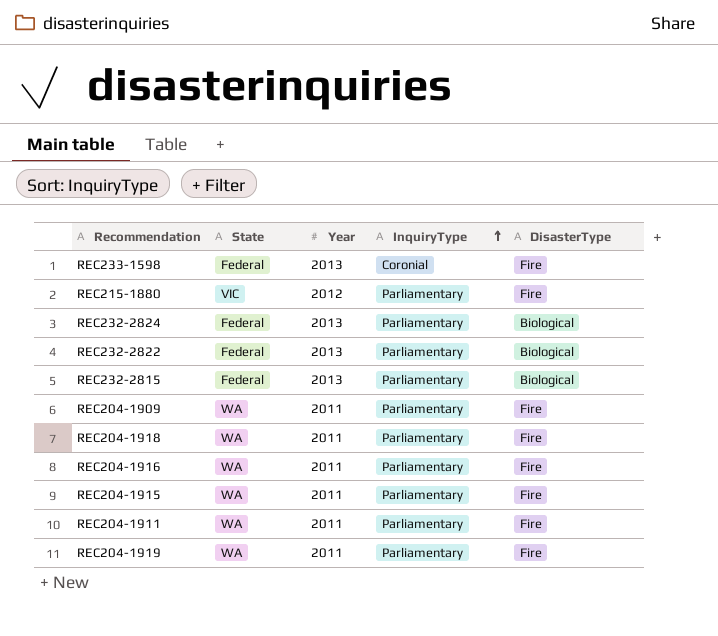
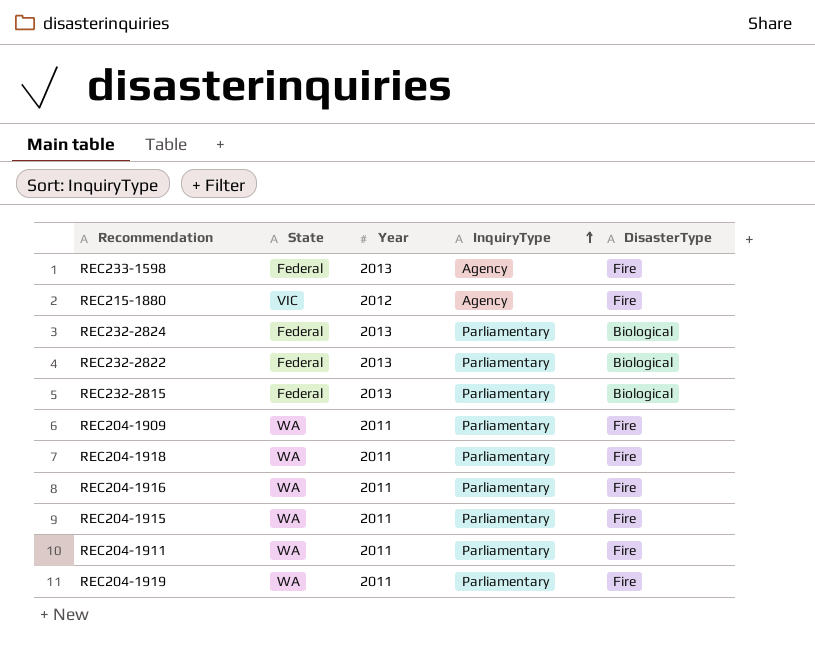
REC233-1598 | InquiryType: Coronial -> Agency
REC215-1880 | InquiryType: Parliamentary -> Agency

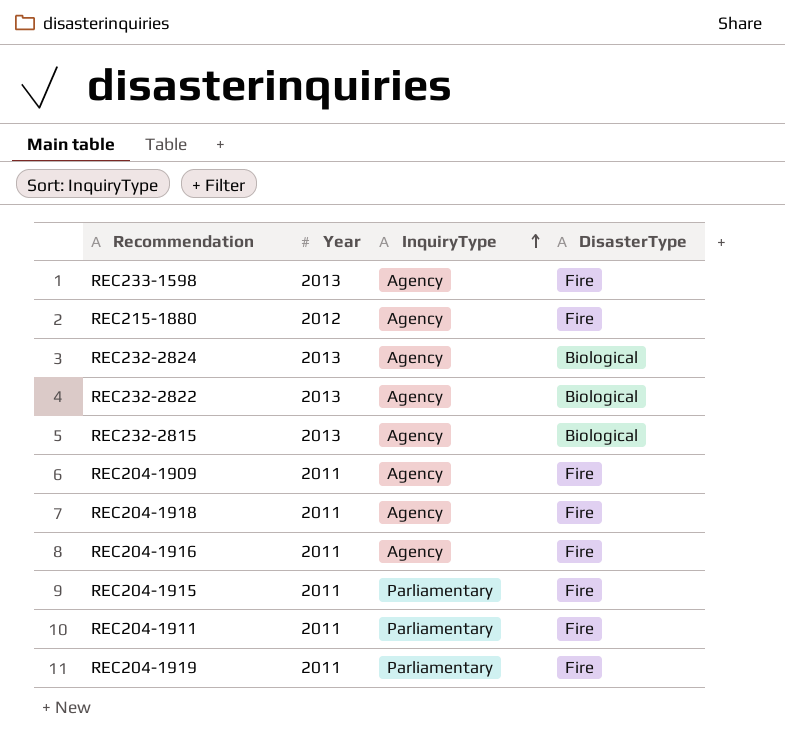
column State | position: 2 -> none
REC232-2824 | InquiryType: Parliamentary -> Agency
REC232-2822 | InquiryType: Parliamentary -> Agency
REC232-2815 | InquiryType: Parliamentary -> Agency
REC204-1909 | InquiryType: Parliamentary -> Agency
REC204-1918 | InquiryType: Parliamentary -> Agency
REC204-1916 | InquiryType: Parliamentary -> Agency

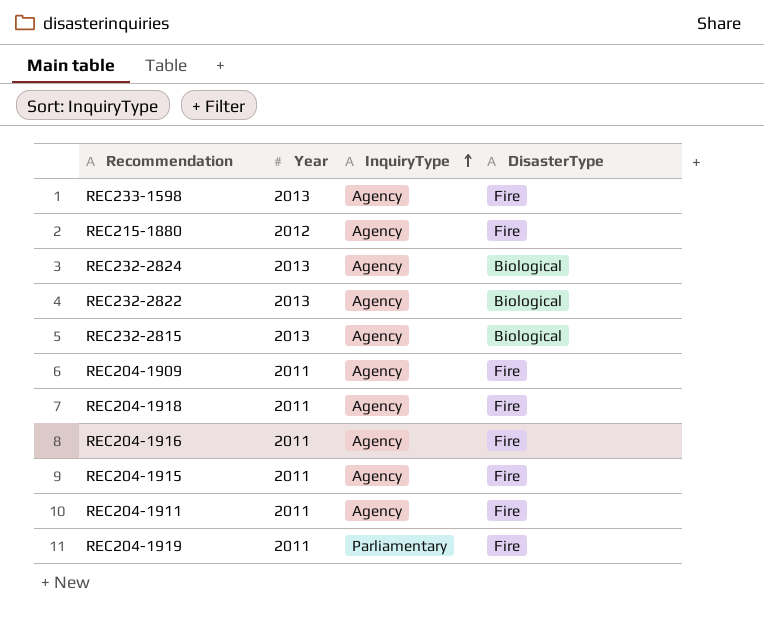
REC204-1915 | InquiryType: Parliamentary -> Agency
REC204-1911 | InquiryType: Parliamentary -> Agency

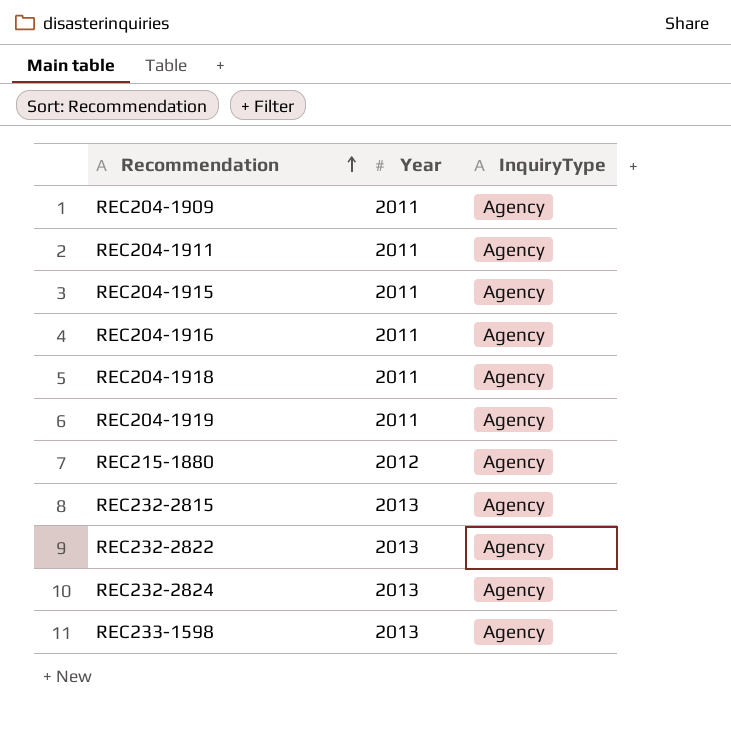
row order: InquiryType ascending -> Recommendation ascending
column DisasterType | position: 4 -> none
REC204-1919 | InquiryType: Parliamentary -> Agency

